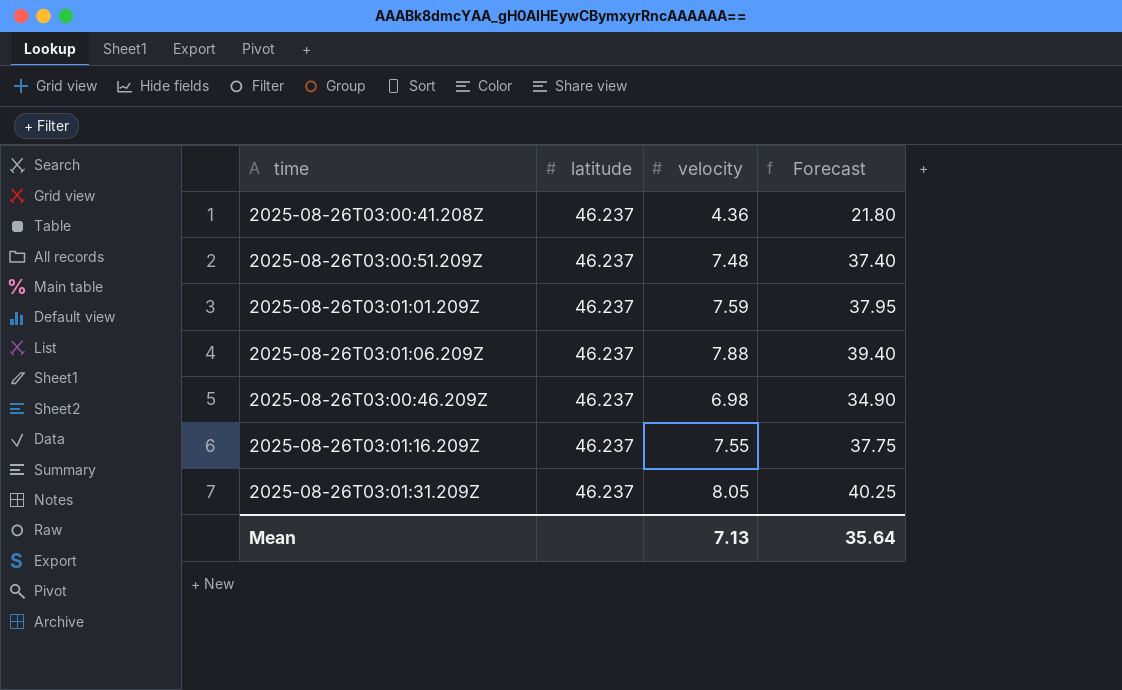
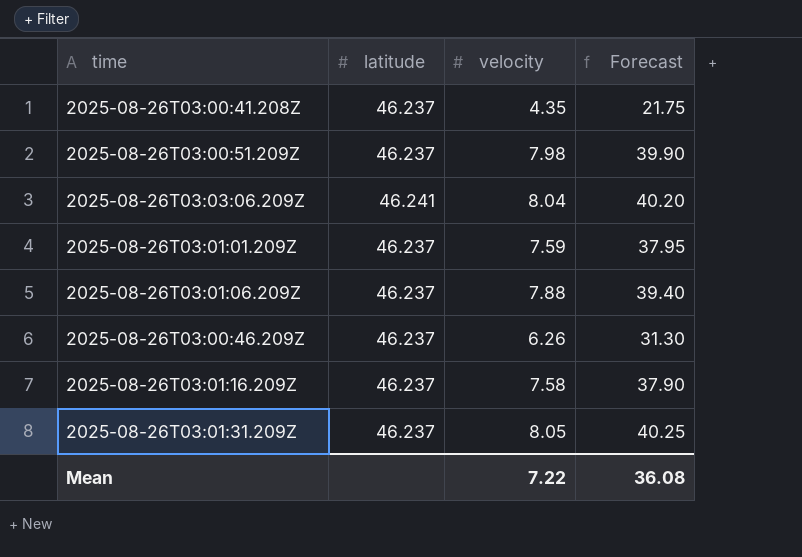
2025-08-26T03:00:41.208Z | velocity: 4.36 -> 4.35
2025-08-26T03:00:41.208Z | Forecast: 21.80 -> 21.75
2025-08-26T03:00:51.209Z | velocity: 7.48 -> 7.98
2025-08-26T03:00:51.209Z | Forecast: 37.40 -> 39.90
row 2025-08-26T03:03:06.209Z: none -> 46.241 | 8.04 | 40.20
2025-08-26T03:00:46.209Z | velocity: 6.98 -> 6.26
2025-08-26T03:00:46.209Z | Forecast: 34.90 -> 31.30
2025-08-26T03:01:16.209Z | velocity: 7.55 -> 7.58
2025-08-26T03:01:16.209Z | Forecast: 37.75 -> 37.90
Mean | velocity: 7.13 -> 7.22
Mean | Forecast: 35.64 -> 36.08

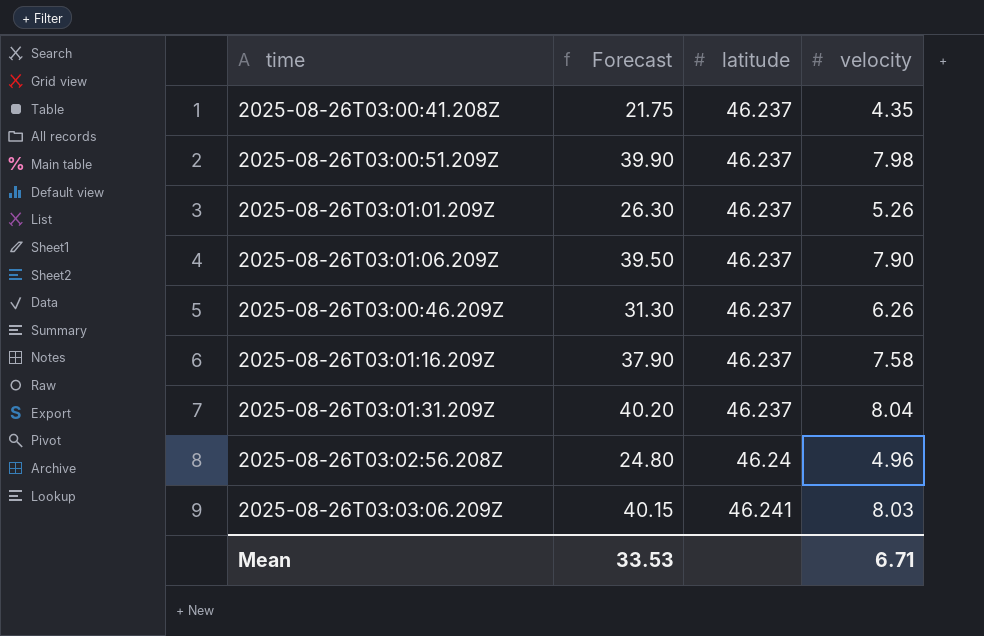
row order: none -> latitude ascending
column Forecast | position: 4 -> 2
2025-08-26T03:01:01.209Z | Forecast: 37.95 -> 26.30
2025-08-26T03:01:01.209Z | velocity: 7.59 -> 5.26
2025-08-26T03:01:06.209Z | Forecast: 39.40 -> 39.50
2025-08-26T03:01:06.209Z | velocity: 7.88 -> 7.90
2025-08-26T03:01:31.209Z | Forecast: 40.25 -> 40.20
2025-08-26T03:01:31.209Z | velocity: 8.05 -> 8.04
row 2025-08-26T03:02:56.208Z: none -> 24.80 | 46.24 | 4.96
2025-08-26T03:03:06.209Z | Forecast: 40.20 -> 40.15
2025-08-26T03:03:06.209Z | velocity: 8.04 -> 8.03
Mean | Forecast: 36.08 -> 33.53
Mean | velocity: 7.22 -> 6.71

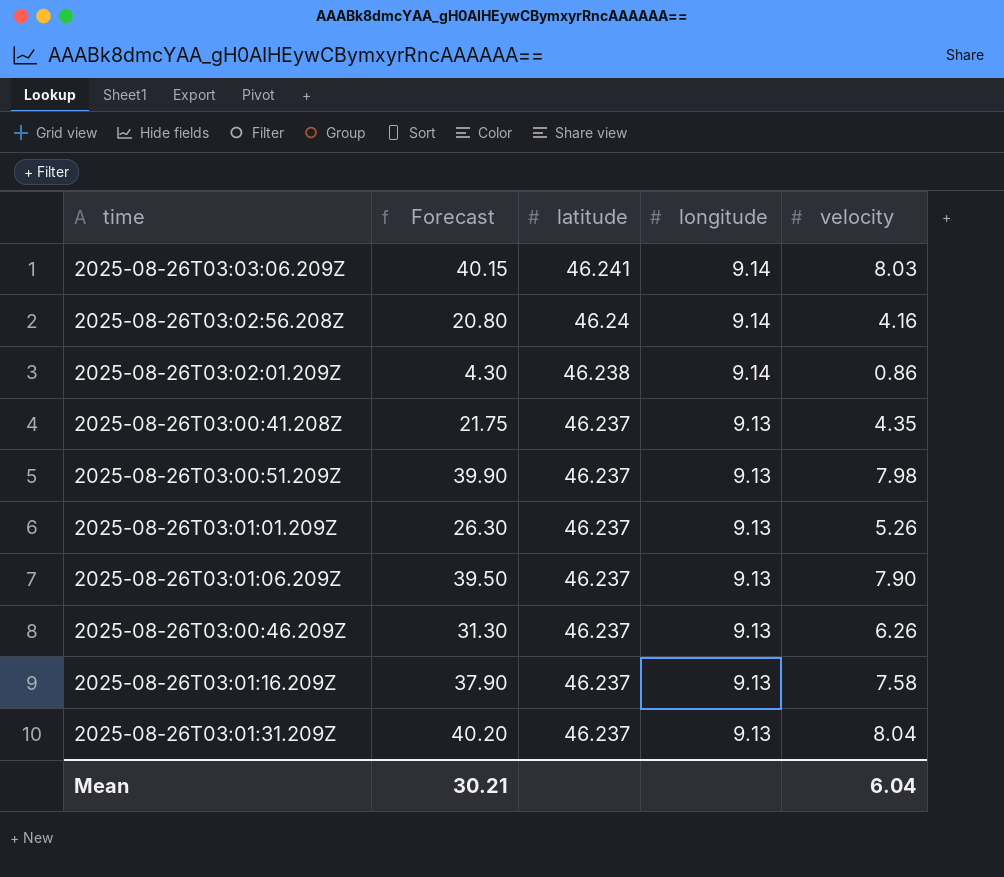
row order: latitude ascending -> latitude descending
column longitude | position: none -> 4
2025-08-26T03:02:56.208Z | Forecast: 24.80 -> 20.80
2025-08-26T03:02:56.208Z | velocity: 4.96 -> 4.16
row 2025-08-26T03:02:01.209Z: none -> 4.30 | 46.238 | 9.14 | 0.86
Mean | Forecast: 33.53 -> 30.21
Mean | velocity: 6.71 -> 6.04

